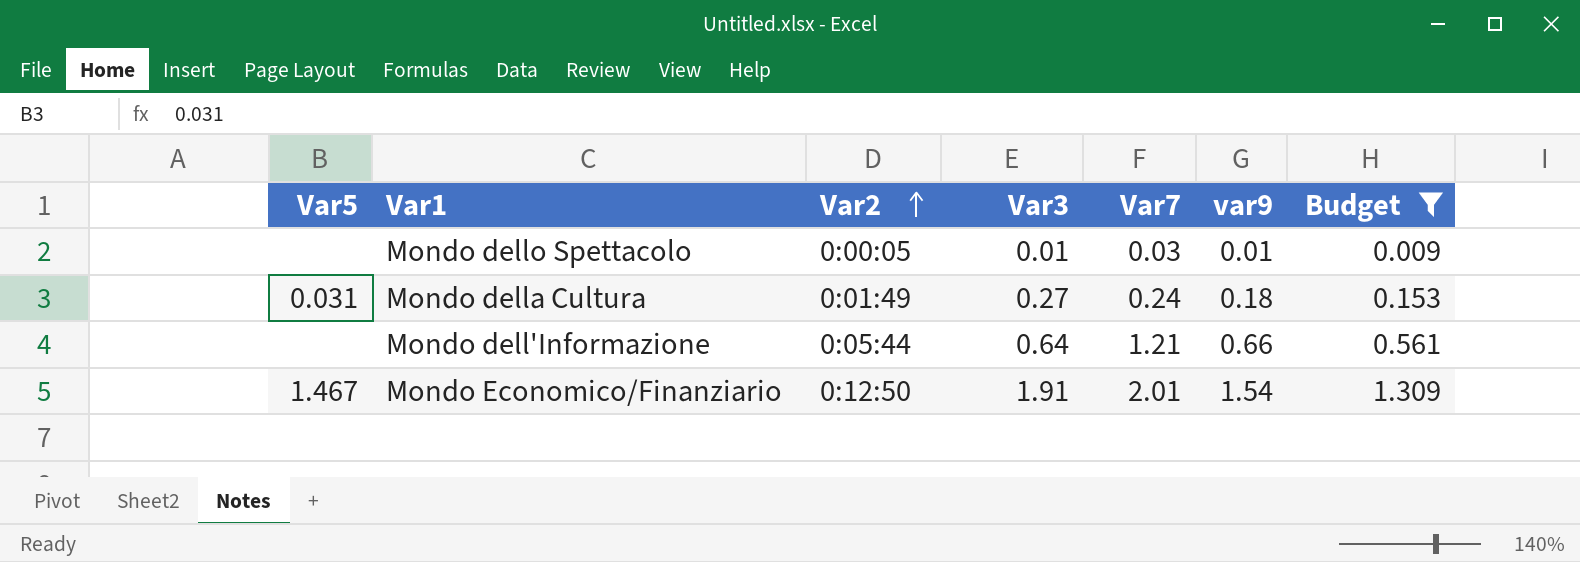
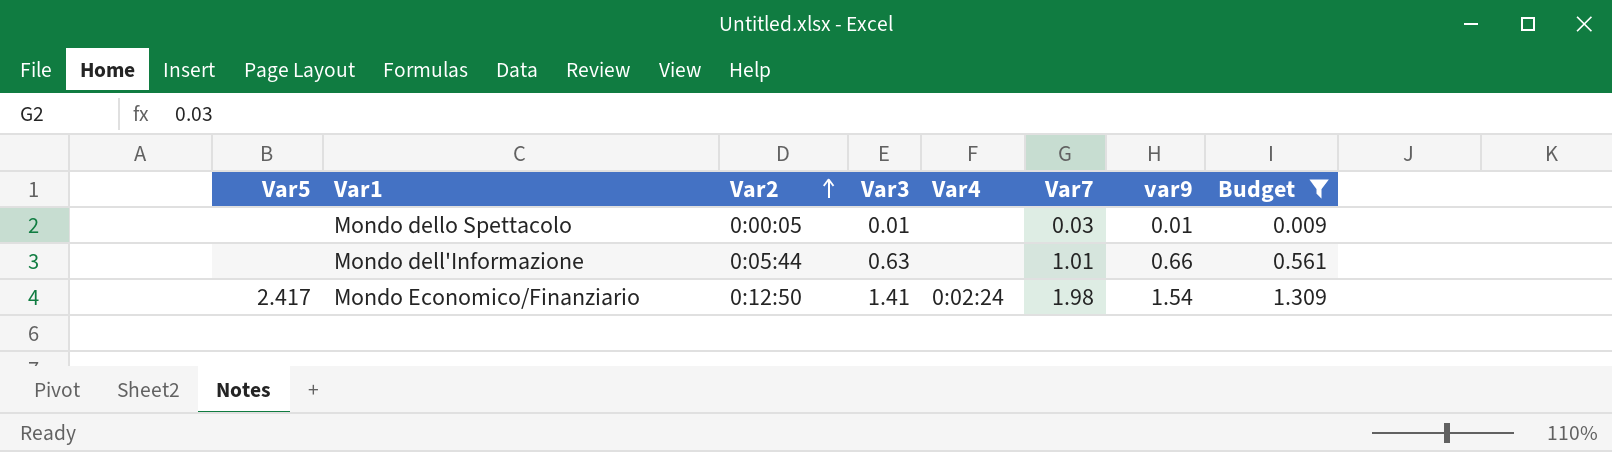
column Var4 | position: none -> 5
row Mondo della Cultura: 0.031 | 0:01:49 | 0.27 | 0.24 | 0.18 | 0.153 -> none
Mondo dell'Informazione | Var3: 0.64 -> 0.63
Mondo dell'Informazione | Var7: 1.21 -> 1.01
Mondo Economico/Finanziario | Var5: 1.467 -> 2.417
Mondo Economico/Finanziario | Var3: 1.91 -> 1.41
Mondo Economico/Finanziario | Var7: 2.01 -> 1.98

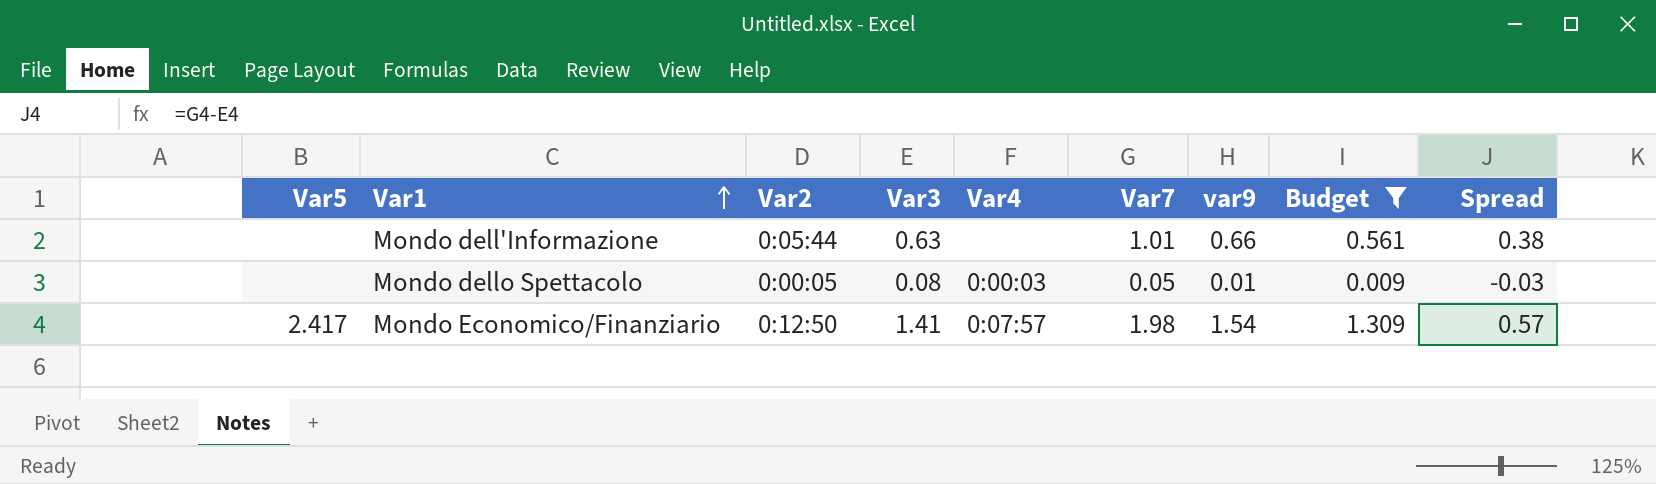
row order: Var2 ascending -> Var1 ascending
column Spread | formula: none -> [Var7] - [Var3]
Mondo dello Spettacolo | Var3: 0.01 -> 0.08
Mondo dello Spettacolo | Var4: none -> 0:00:03
Mondo dello Spettacolo | Var7: 0.03 -> 0.05
Mondo Economico/Finanziario | Var4: 0:02:24 -> 0:07:57

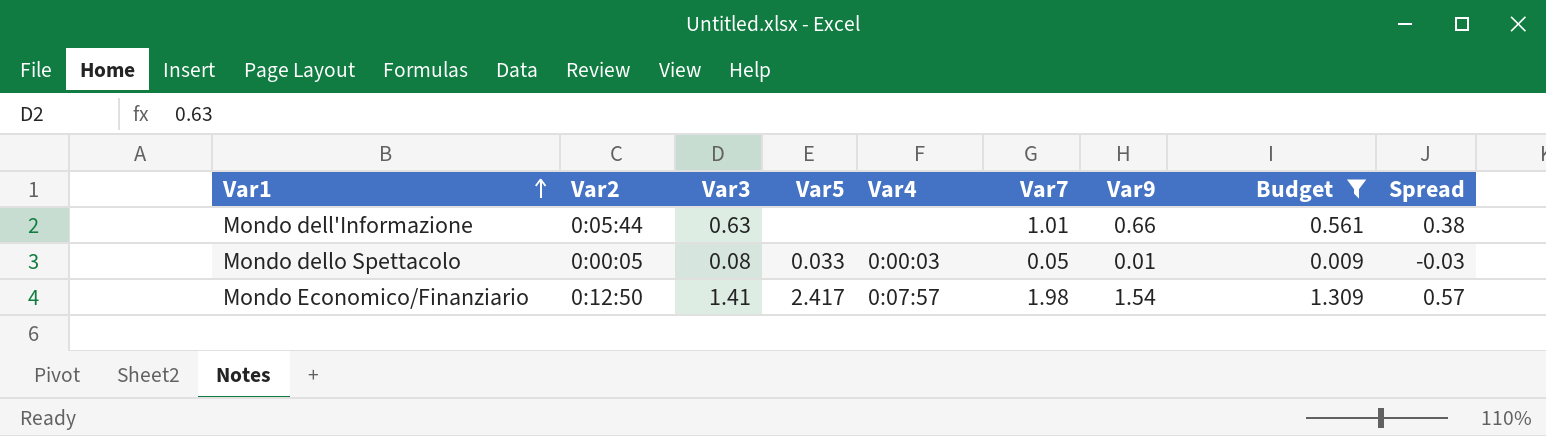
column Var5 | position: 1 -> 4
column name: var9 -> Var9
Mondo dello Spettacolo | Var5: none -> 0.033

